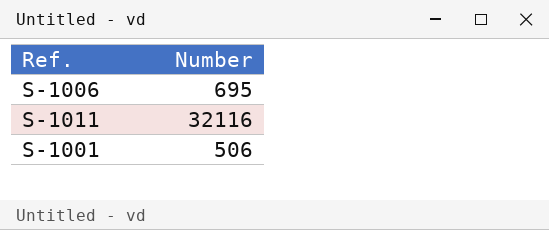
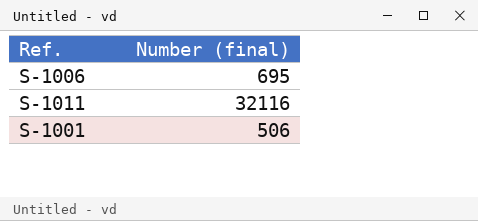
column name: Number -> Number (final)

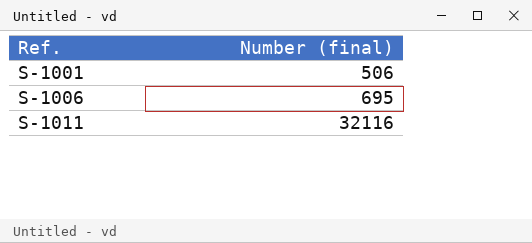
row order: none -> Ref. ascending

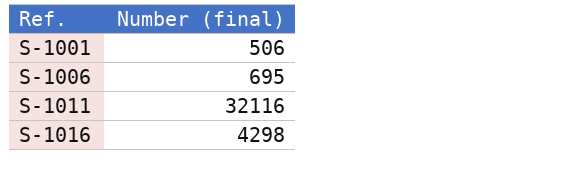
row S-1016: none -> 4298

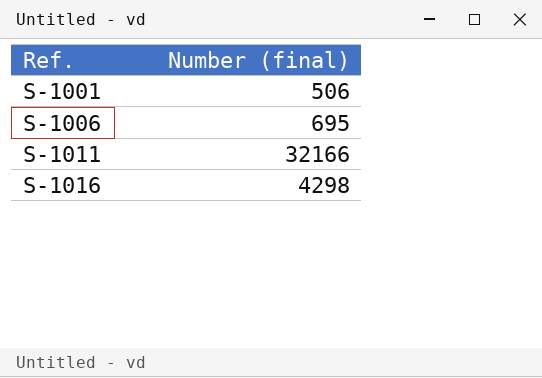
S-1011 | Number (final): 32116 -> 32166

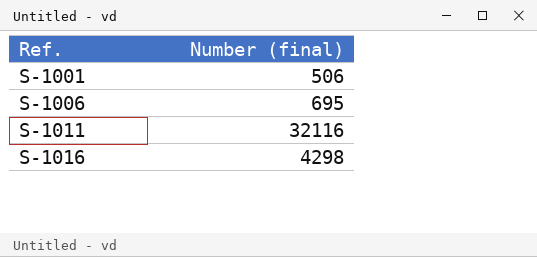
S-1011 | Number (final): 32166 -> 32116

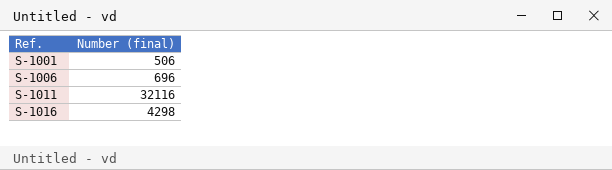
S-1006 | Number (final): 695 -> 696

